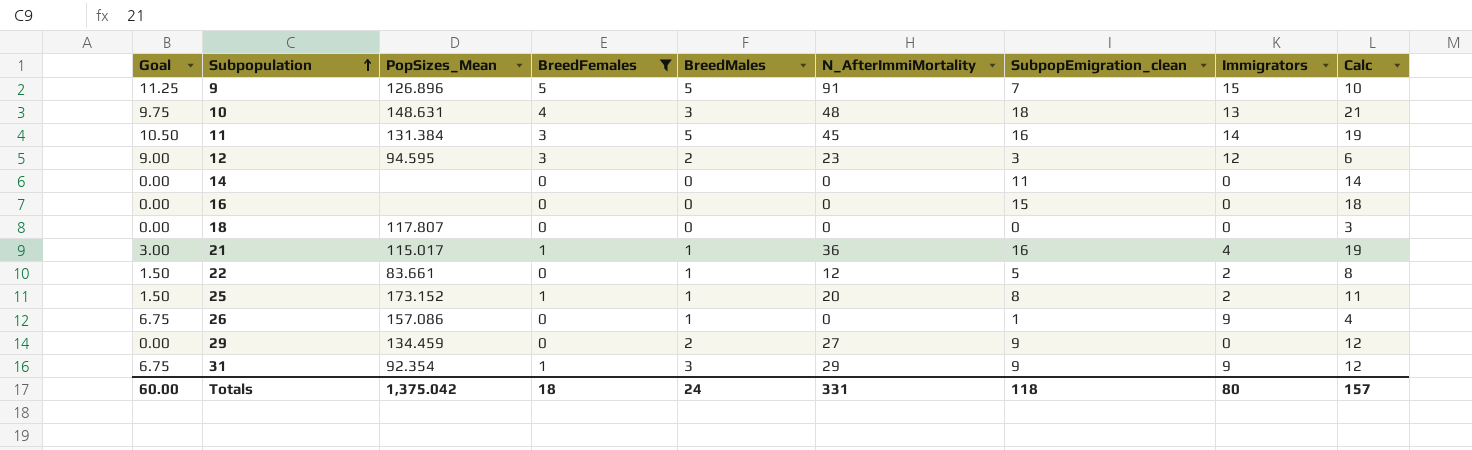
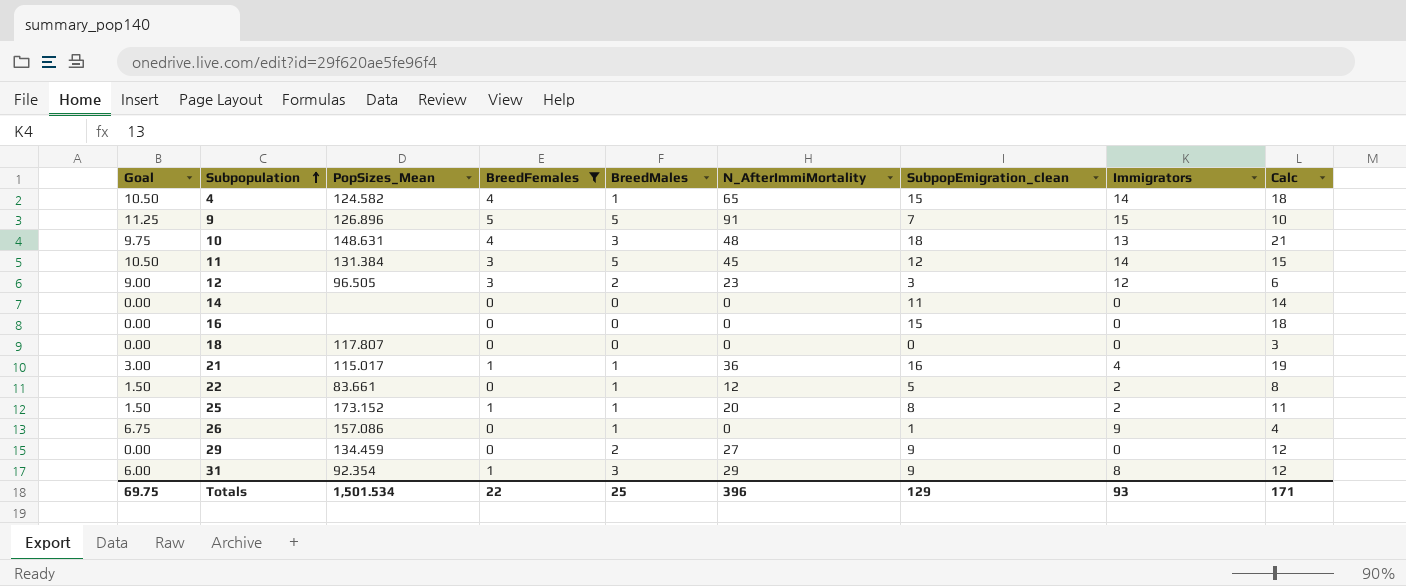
row 4: none -> 10.50 | 124.582 | 4 | 1 | 65 | 15 | 14 | 18
11 | SubpopEmigration_clean: 16 -> 12
11 | Calc: 19 -> 15
12 | PopSizes_Mean: 94.595 -> 96.505
31 | Goal: 6.75 -> 6.00
31 | Immigrators: 9 -> 8
Totals | Goal: 60.00 -> 69.75
Totals | PopSizes_Mean: 1,375.042 -> 1,501.534
Totals | BreedFemales: 18 -> 22
Totals | BreedMales: 24 -> 25
Totals | N_AfterImmiMortality: 331 -> 396
Totals | SubpopEmigration_clean: 118 -> 129
Totals | Immigrators: 80 -> 93
Totals | Calc: 157 -> 171

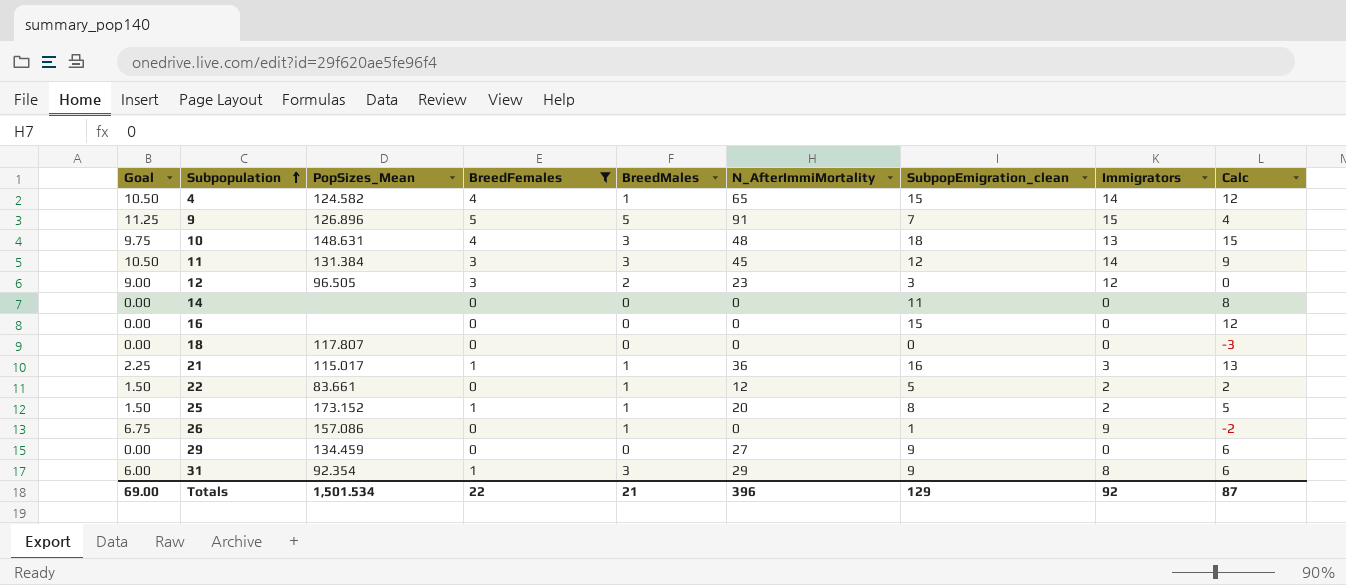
column Calc | formula: [SubpopEmigration_clean] + 3 -> [SubpopEmigration_clean] - 3
11 | BreedMales: 5 -> 3
21 | Goal: 3.00 -> 2.25
21 | Immigrators: 4 -> 3
29 | BreedMales: 2 -> 0
Totals | Goal: 69.75 -> 69.00
Totals | BreedMales: 25 -> 21
Totals | Immigrators: 93 -> 92
Totals | Calc: 171 -> 87

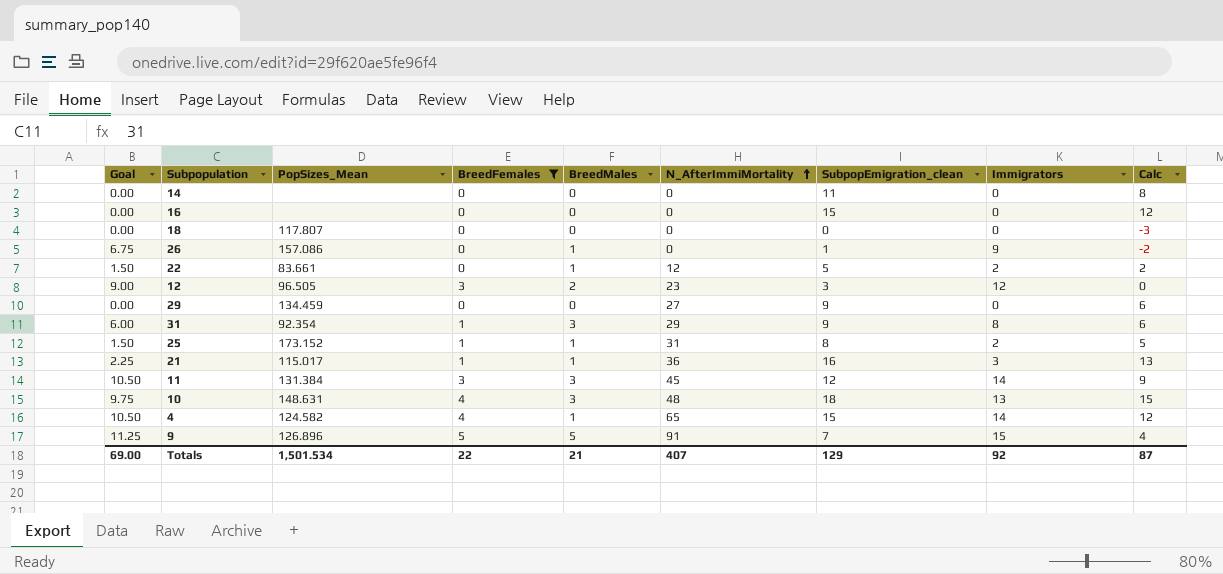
row order: Subpopulation ascending -> N_AfterImmiMortality ascending
25 | N_AfterImmiMortality: 20 -> 31
Totals | N_AfterImmiMortality: 396 -> 407

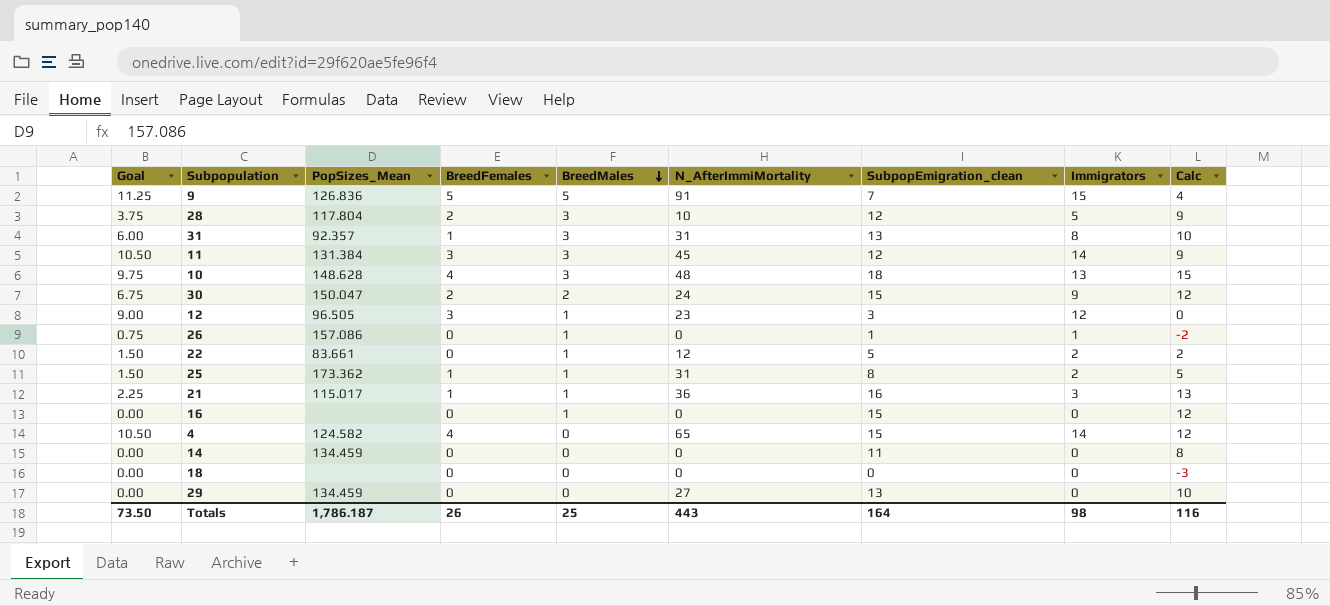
filter: BreedFemales != 2 -> none
row order: N_AfterImmiMortality ascending -> BreedMales descending
9 | PopSizes_Mean: 126.896 -> 126.836
31 | PopSizes_Mean: 92.354 -> 92.357
31 | N_AfterImmiMortality: 29 -> 31
31 | SubpopEmigration_clean: 9 -> 13
31 | Calc: 6 -> 10
10 | PopSizes_Mean: 148.631 -> 148.628
12 | BreedMales: 2 -> 1
26 | Goal: 6.75 -> 0.75
26 | Immigrators: 9 -> 1
25 | PopSizes_Mean: 173.152 -> 173.362
16 | BreedMales: 0 -> 1
4 | BreedMales: 1 -> 0
14 | PopSizes_Mean: none -> 134.459
18 | PopSizes_Mean: 117.807 -> none
29 | SubpopEmigration_clean: 9 -> 13
29 | Calc: 6 -> 10
Totals | Goal: 69.00 -> 73.50
Totals | PopSizes_Mean: 1,501.534 -> 1,786.187
Totals | BreedFemales: 22 -> 26
Totals | BreedMales: 21 -> 25
Totals | N_AfterImmiMortality: 407 -> 443
Totals | SubpopEmigration_clean: 129 -> 164
Totals | Immigrators: 92 -> 98
Totals | Calc: 87 -> 116

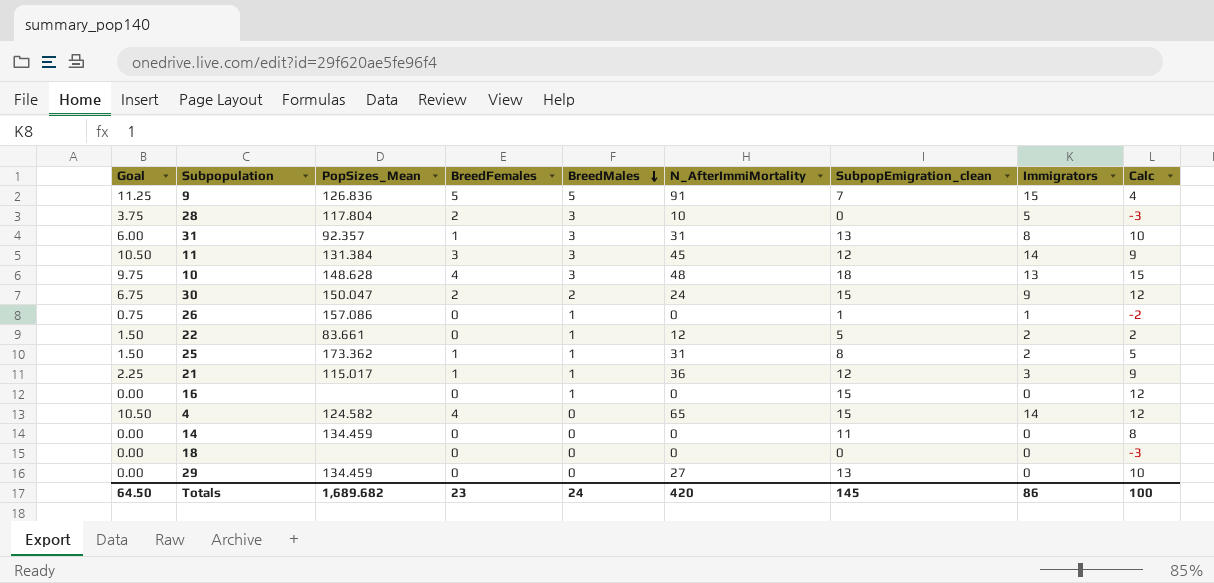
row 12: 9.00 | 96.505 | 3 | 1 | 23 | 3 | 12 | 0 -> none
28 | SubpopEmigration_clean: 12 -> 0
28 | Calc: 9 -> -3
21 | SubpopEmigration_clean: 16 -> 12
21 | Calc: 13 -> 9
Totals | Goal: 73.50 -> 64.50
Totals | PopSizes_Mean: 1,786.187 -> 1,689.682
Totals | BreedFemales: 26 -> 23
Totals | BreedMales: 25 -> 24
Totals | N_AfterImmiMortality: 443 -> 420
Totals | SubpopEmigration_clean: 164 -> 145
Totals | Immigrators: 98 -> 86
Totals | Calc: 116 -> 100

